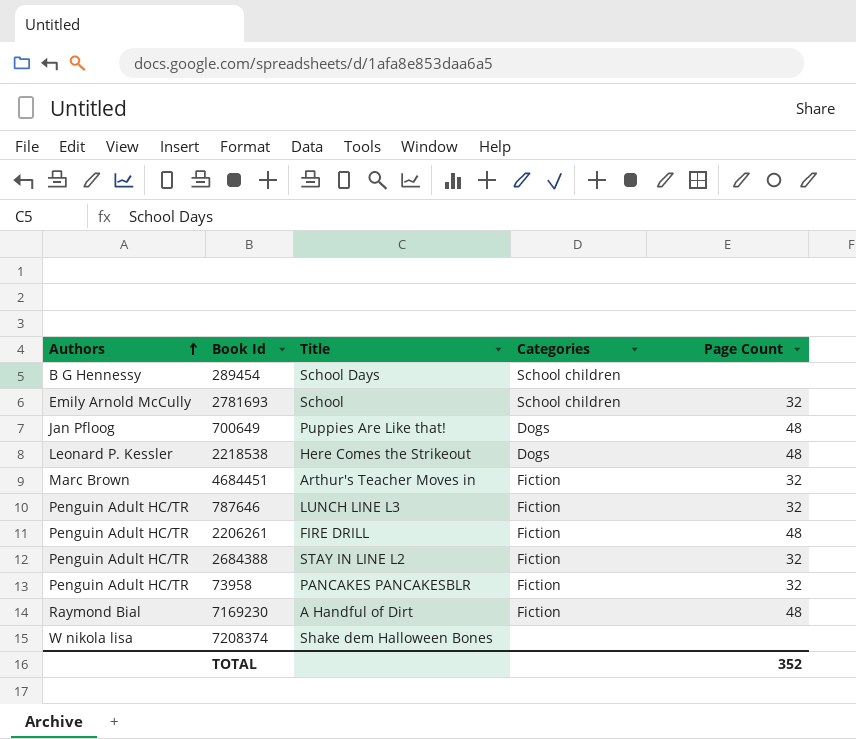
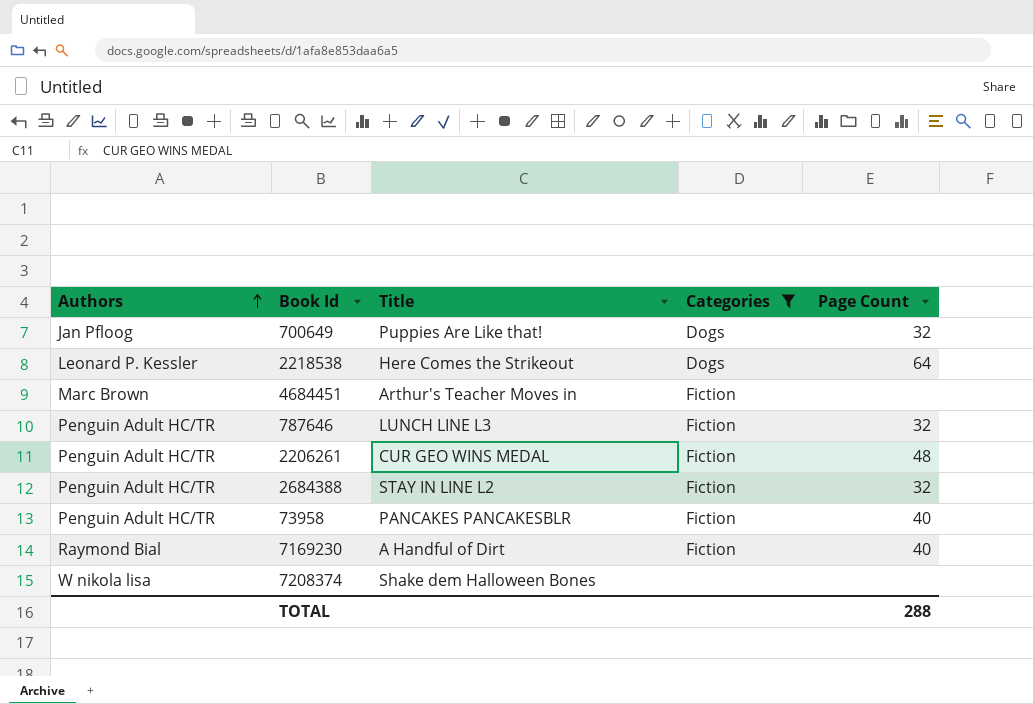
filter: none -> Categories != School children
700649 | Page Count: 48 -> 32
2218538 | Page Count: 48 -> 64
4684451 | Page Count: 32 -> none
2206261 | Title: FIRE DRILL -> CUR GEO WINS MEDAL
73958 | Page Count: 32 -> 40
7169230 | Page Count: 48 -> 40
TOTAL | Page Count: 352 -> 288

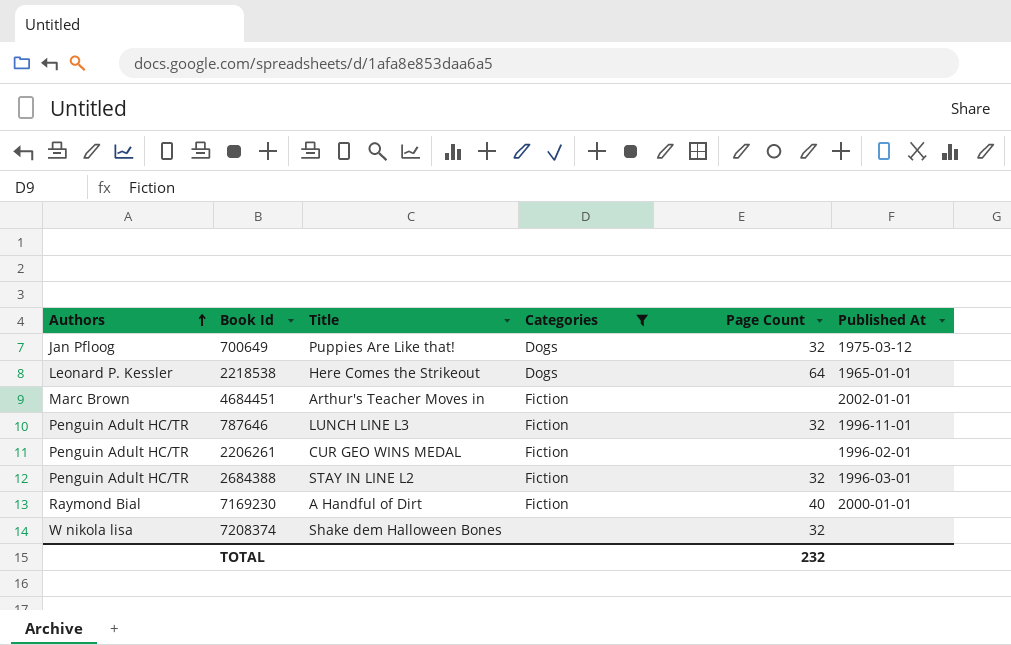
column Published At | position: none -> 6
row 73958: Penguin Adult HC/TR | PANCAKES PANCAKESBLR | Fiction | 40 -> none
2206261 | Page Count: 48 -> none
7208374 | Page Count: none -> 32
TOTAL | Page Count: 288 -> 232

